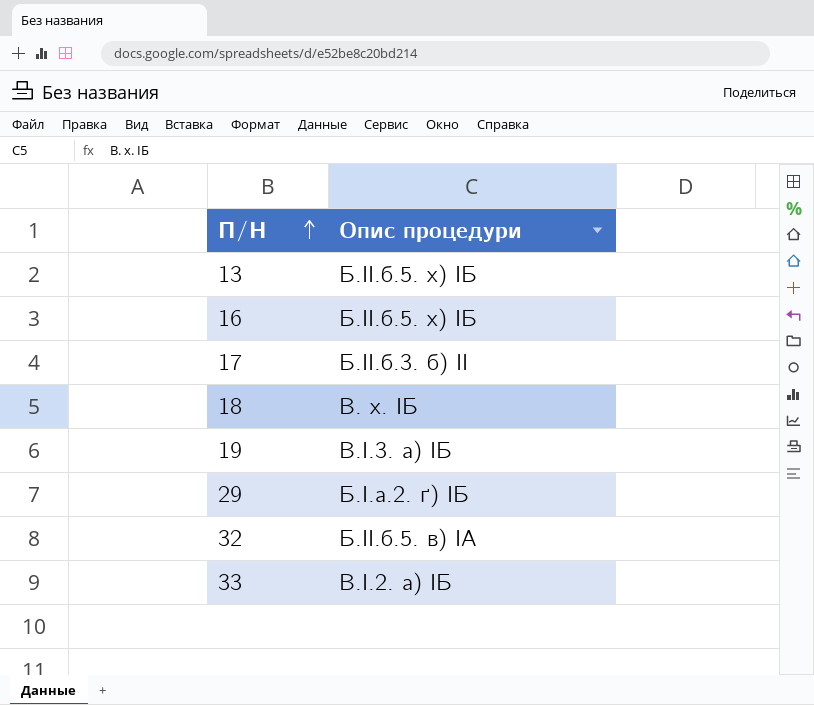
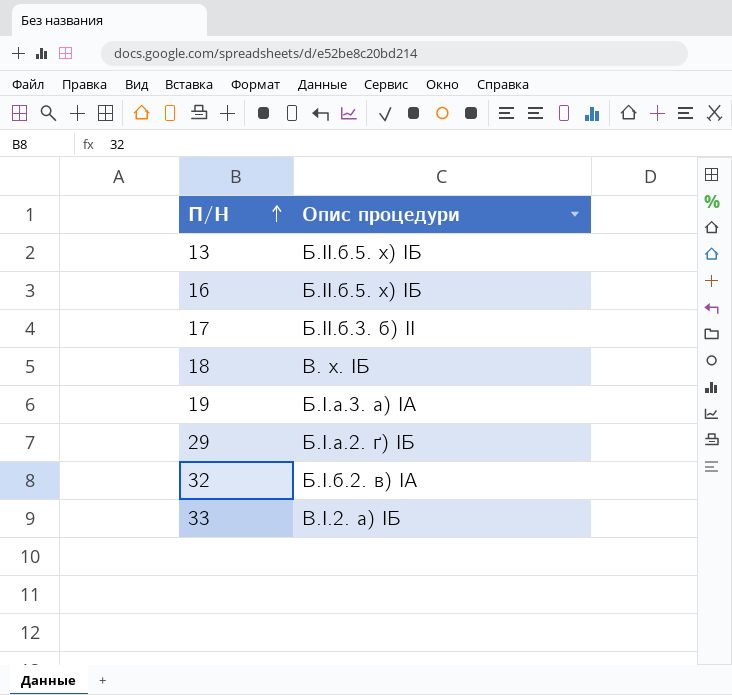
19 | Опис процедури: В.І.3. а) ІБ -> Б.І.а.3. а) ІА
32 | Опис процедури: Б.ІІ.б.5. в) ІА -> Б.І.б.2. в) ІА

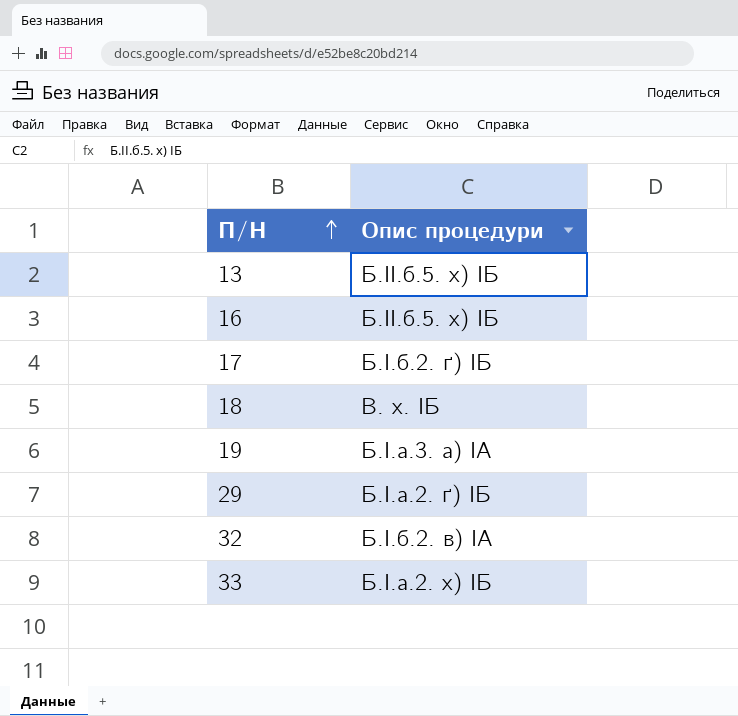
17 | Опис процедури: Б.ІІ.б.3. б) ІІ -> Б.І.б.2. ґ) ІБ
33 | Опис процедури: В.І.2. а) ІБ -> Б.І.а.2. х) ІБ

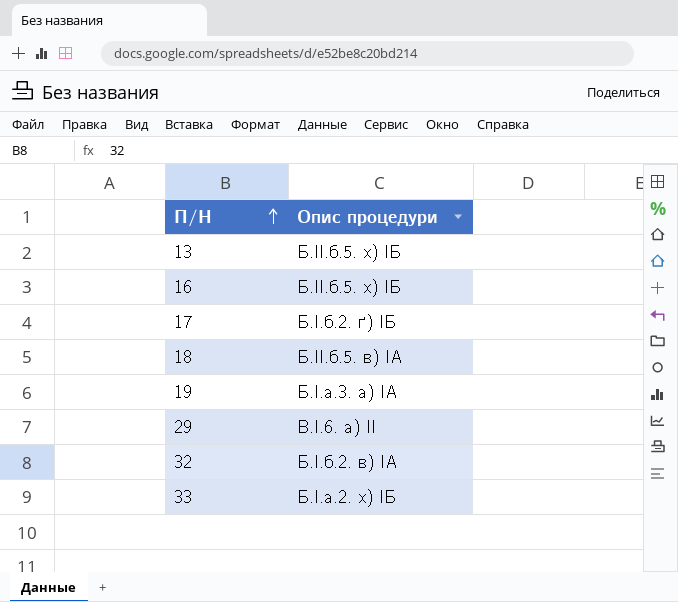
18 | Опис процедури: В. х. ІБ -> Б.ІІ.б.5. в) ІА
29 | Опис процедури: Б.І.а.2. ґ) ІБ -> В.І.6. а) ІІ

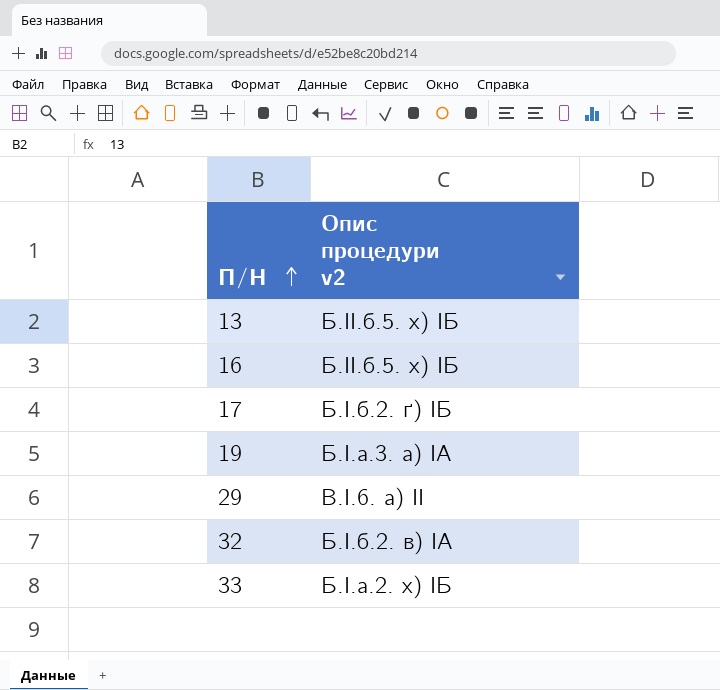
column name: Опис процедури -> Опис процедури v2
row 18: Б.ІІ.б.5. в) ІА -> none

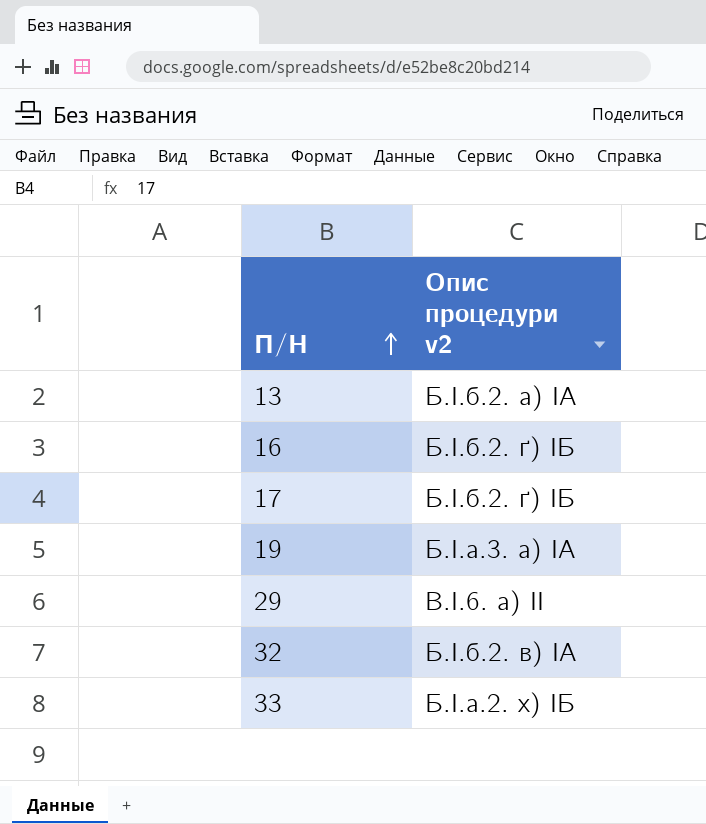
13 | Опис процедури v2: Б.ІІ.б.5. х) ІБ -> Б.І.б.2. а) ІА
16 | Опис процедури v2: Б.ІІ.б.5. х) ІБ -> Б.І.б.2. ґ) ІБ

